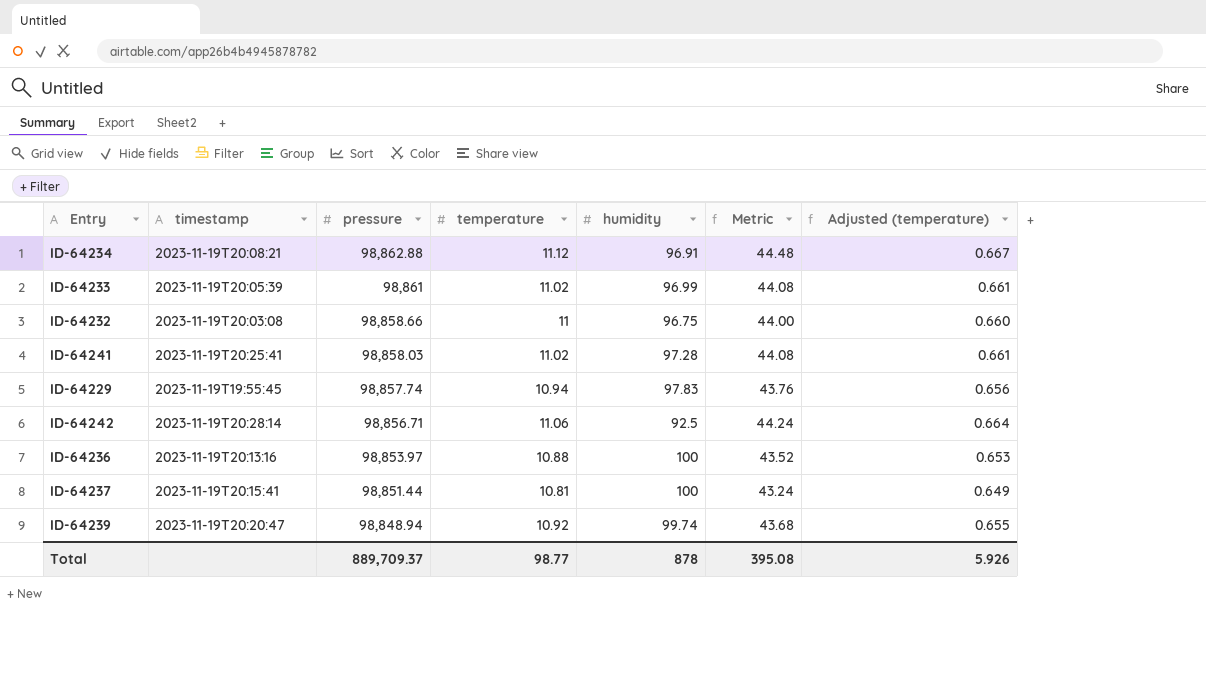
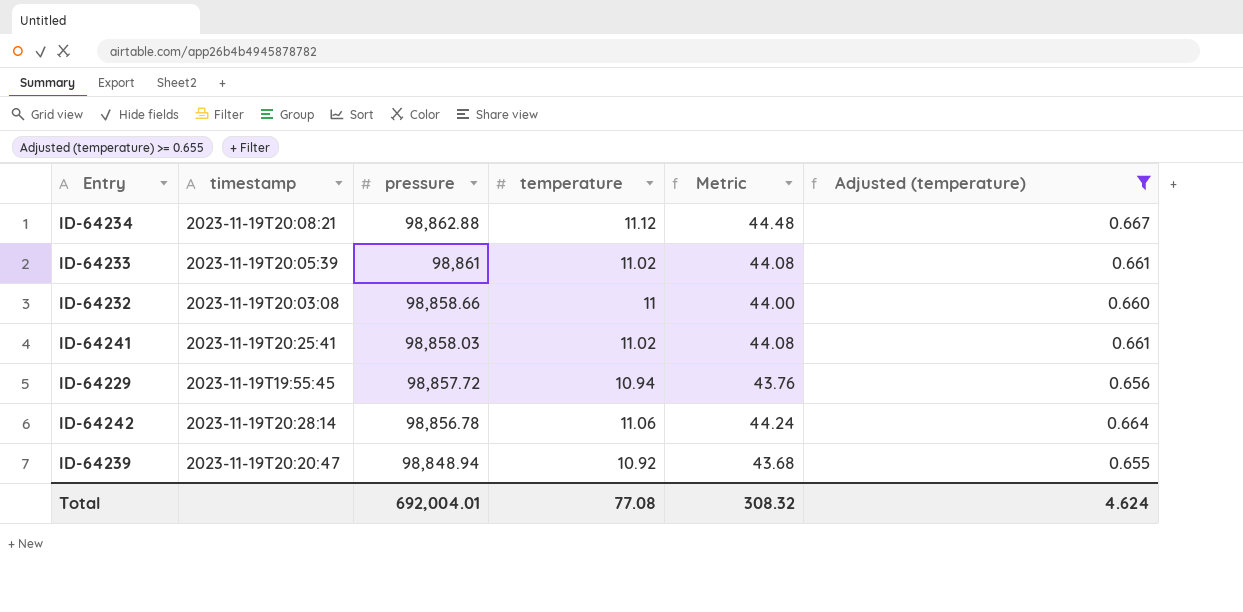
filter: none -> Adjusted (temperature) >= 0.655
column humidity | position: 5 -> none
ID-64229 | pressure: 98,857.74 -> 98,857.72
ID-64242 | pressure: 98,856.71 -> 98,856.78
Total | pressure: 889,709.37 -> 692,004.01
Total | temperature: 98.77 -> 77.08
Total | Metric: 395.08 -> 308.32
Total | Adjusted (temperature): 5.926 -> 4.624

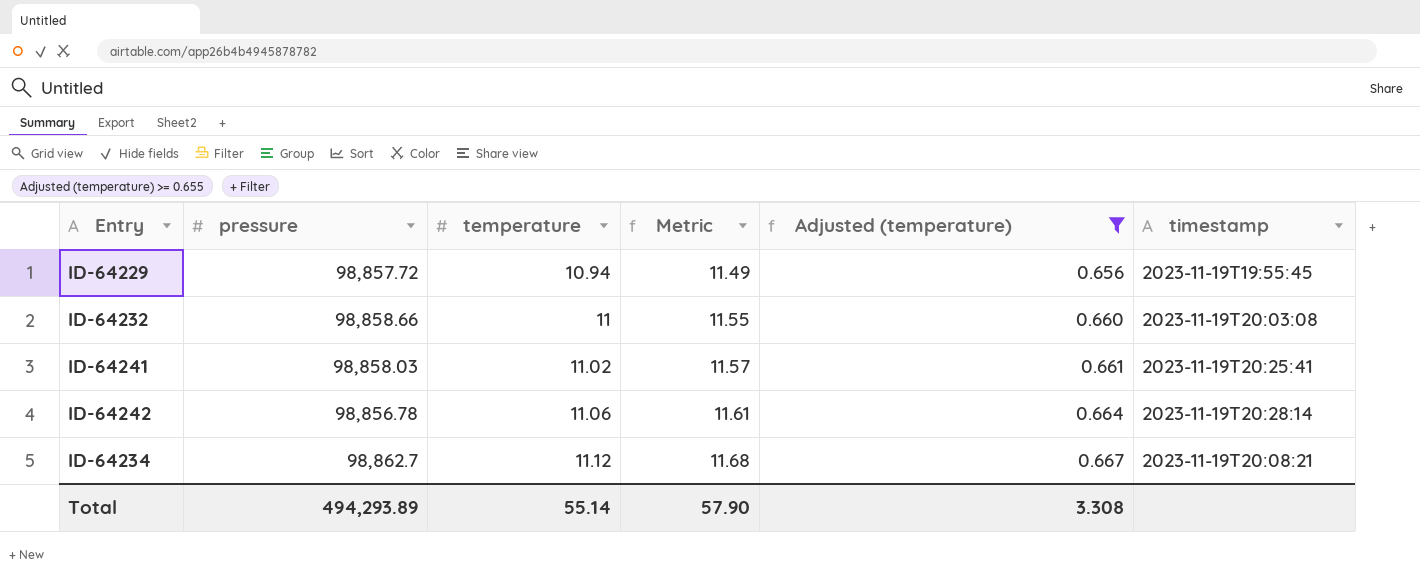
row order: pressure descending -> temperature ascending
column Metric | formula: [temperature] * 4 -> [temperature] * 1.05
column timestamp | position: 2 -> 6
row ID-64233: 2023-11-19T20:05:39 | 98,861 | 11.02 | 44.08 | 0.661 -> none
row ID-64239: 2023-11-19T20:20:47 | 98,848.94 | 10.92 | 43.68 | 0.655 -> none
ID-64234 | pressure: 98,862.88 -> 98,862.7
Total | pressure: 692,004.01 -> 494,293.89
Total | temperature: 77.08 -> 55.14
Total | Metric: 308.32 -> 57.90
Total | Adjusted (temperature): 4.624 -> 3.308

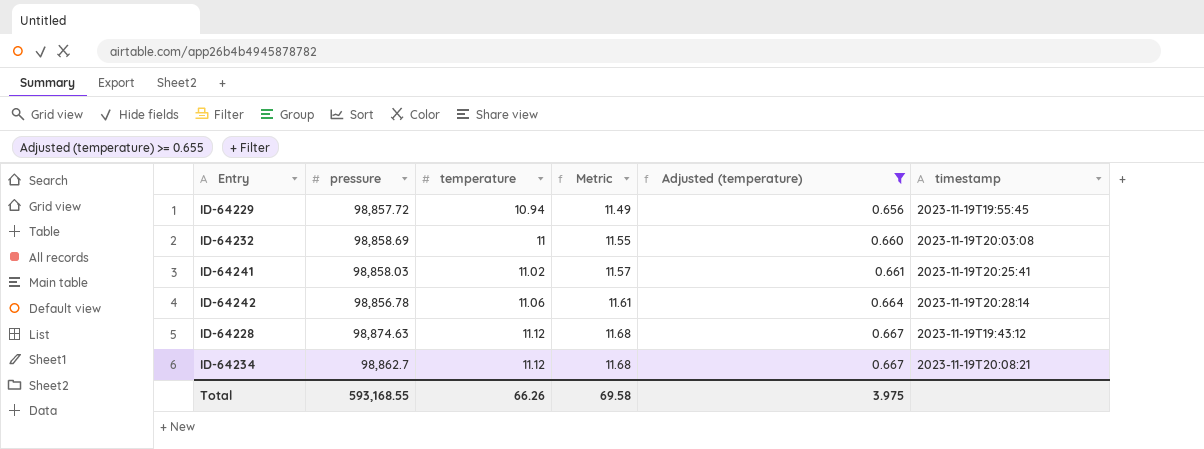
ID-64232 | pressure: 98,858.66 -> 98,858.69
row ID-64228: none -> 98,874.63 | 11.12 | 11.68 | 0.667 | 2023-11-19T19:43:12
Total | pressure: 494,293.89 -> 593,168.55
Total | temperature: 55.14 -> 66.26
Total | Metric: 57.90 -> 69.58
Total | Adjusted (temperature): 3.308 -> 3.975

